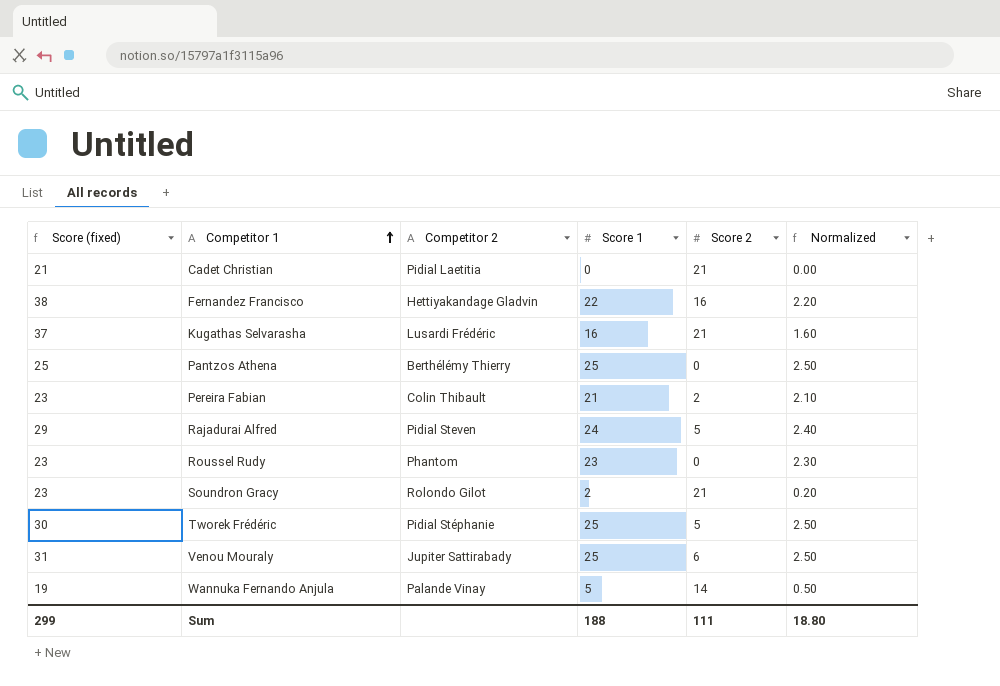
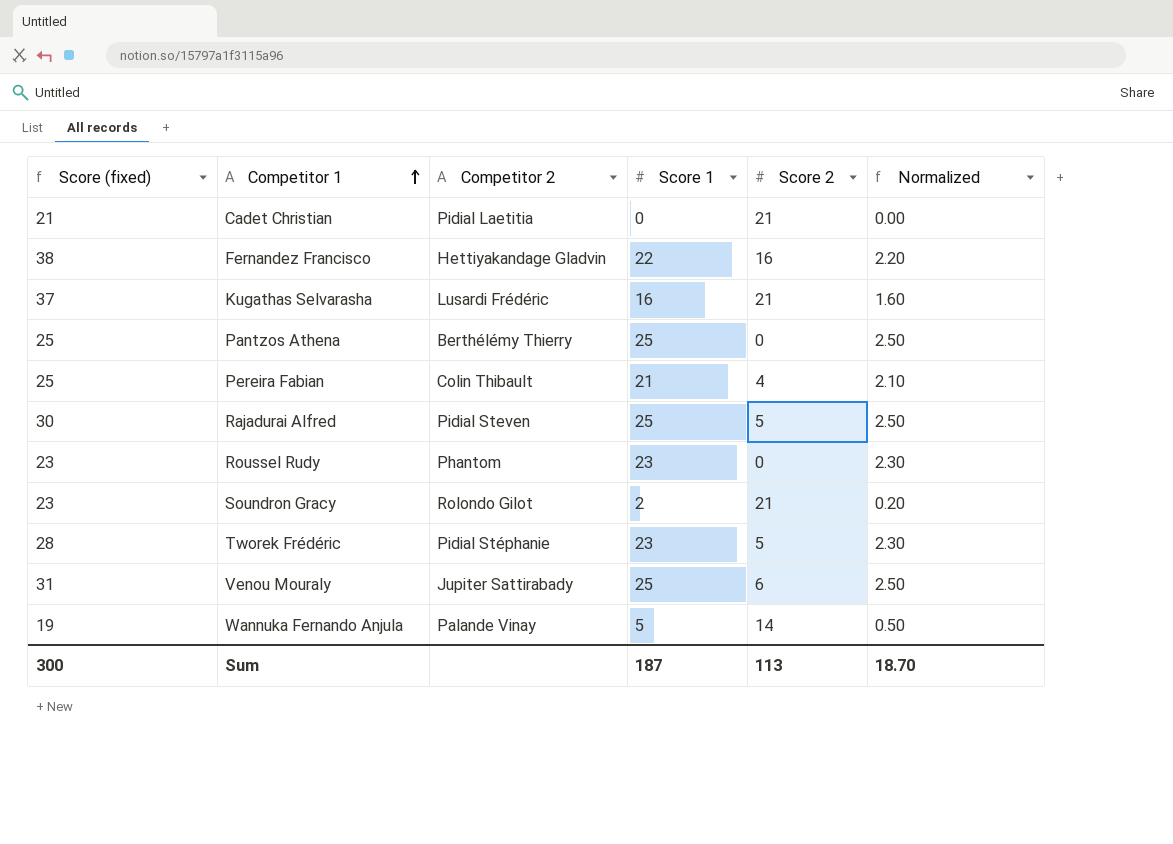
Pereira Fabian | Score (fixed): 23 -> 25
Pereira Fabian | Score 2: 2 -> 4
Rajadurai Alfred | Score (fixed): 29 -> 30
Rajadurai Alfred | Score 1: 24 -> 25
Rajadurai Alfred | Normalized: 2.40 -> 2.50
Tworek Frédéric | Score (fixed): 30 -> 28
Tworek Frédéric | Score 1: 25 -> 23
Tworek Frédéric | Normalized: 2.50 -> 2.30
Sum | Score (fixed): 299 -> 300
Sum | Score 1: 188 -> 187
Sum | Score 2: 111 -> 113
Sum | Normalized: 18.80 -> 18.70

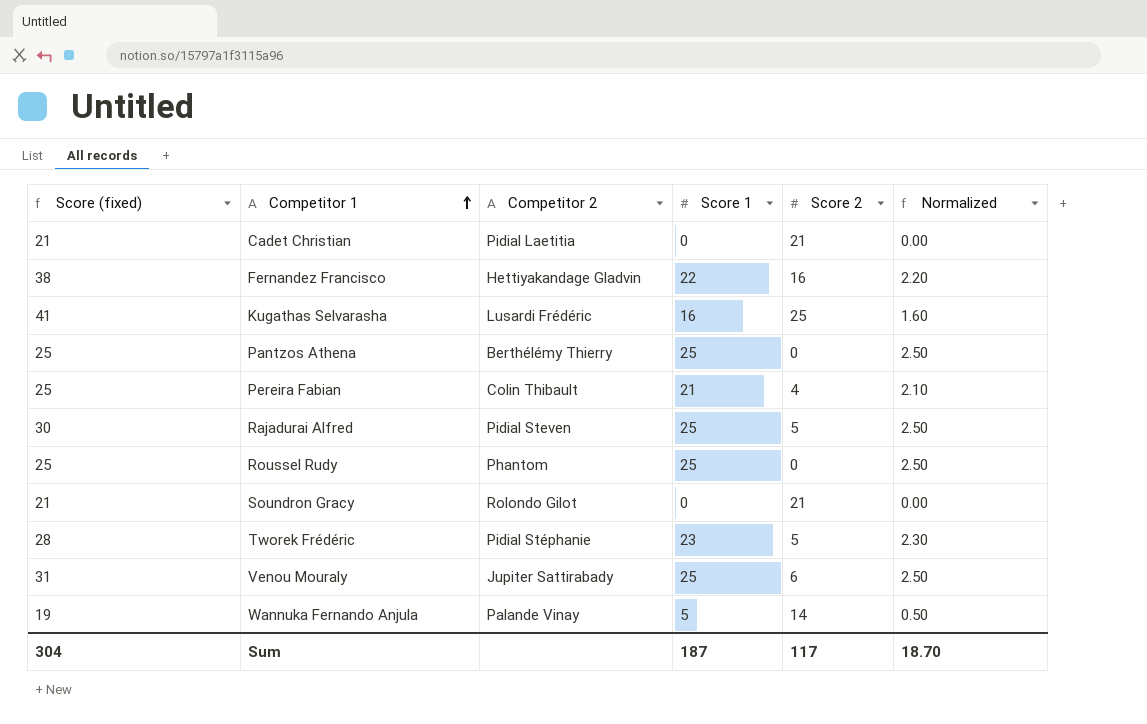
Kugathas Selvarasha | Score (fixed): 37 -> 41
Kugathas Selvarasha | Score 2: 21 -> 25
Roussel Rudy | Score (fixed): 23 -> 25
Roussel Rudy | Score 1: 23 -> 25
Roussel Rudy | Normalized: 2.30 -> 2.50
Soundron Gracy | Score (fixed): 23 -> 21
Soundron Gracy | Score 1: 2 -> 0
Soundron Gracy | Normalized: 0.20 -> 0.00
Sum | Score (fixed): 300 -> 304
Sum | Score 2: 113 -> 117

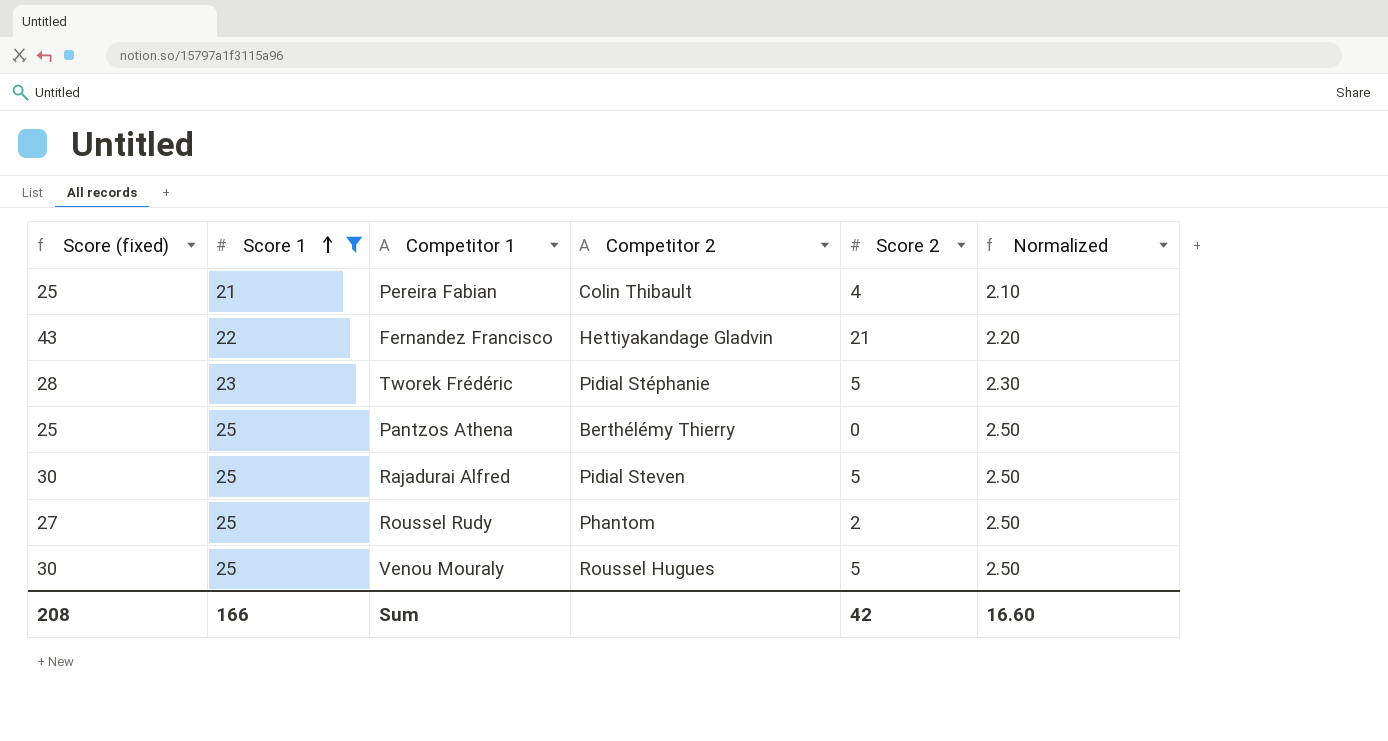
filter: none -> Score 1 >= 21
row order: Competitor 1 ascending -> Score 1 ascending
column Score 1 | position: 4 -> 2
Fernandez Francisco | Score (fixed): 38 -> 43
Fernandez Francisco | Score 2: 16 -> 21
Roussel Rudy | Score (fixed): 25 -> 27
Roussel Rudy | Score 2: 0 -> 2
Venou Mouraly | Score (fixed): 31 -> 30
Venou Mouraly | Competitor 2: Jupiter Sattirabady -> Roussel Hugues
Venou Mouraly | Score 2: 6 -> 5
Sum | Score (fixed): 304 -> 208
Sum | Score 1: 187 -> 166
Sum | Score 2: 117 -> 42
Sum | Normalized: 18.70 -> 16.60

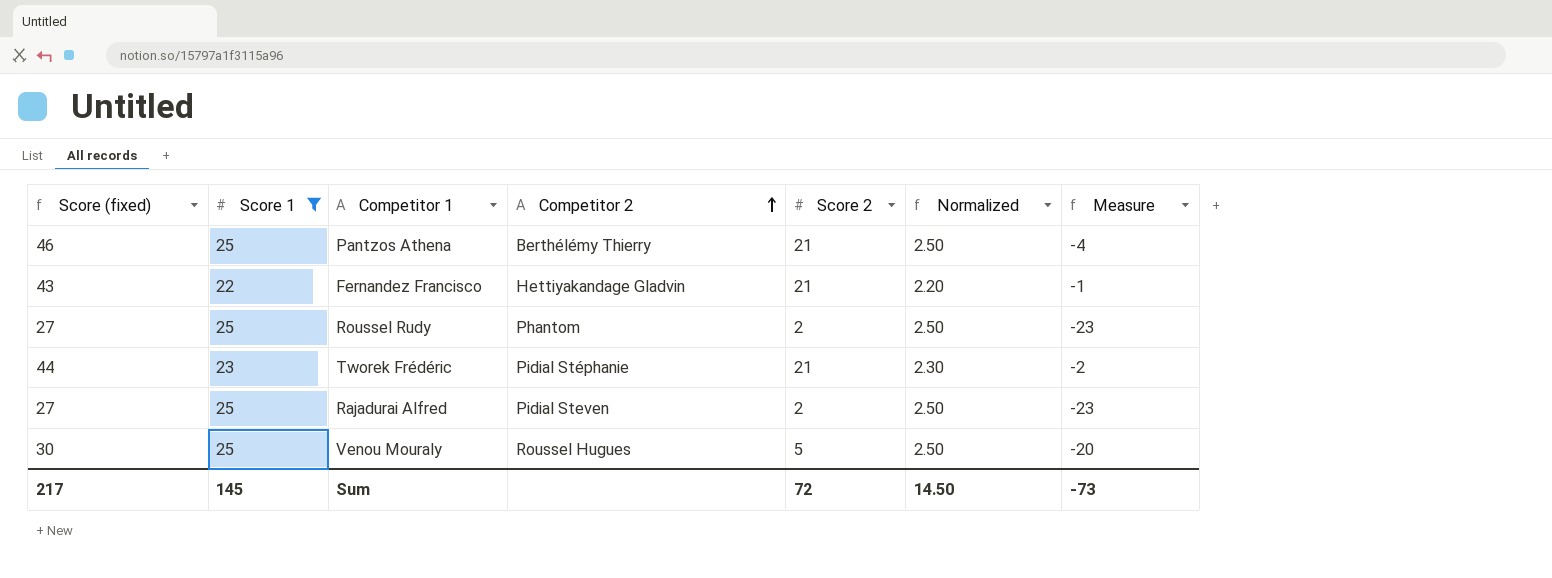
row order: Score 1 ascending -> Competitor 2 ascending
column Measure | formula: none -> [Score 2] - [Score 1]
row Pereira Fabian: 25 | 21 | Colin Thibault | 4 | 2.10 -> none
Pantzos Athena | Score (fixed): 25 -> 46
Pantzos Athena | Score 2: 0 -> 21
Tworek Frédéric | Score (fixed): 28 -> 44
Tworek Frédéric | Score 2: 5 -> 21
Rajadurai Alfred | Score (fixed): 30 -> 27
Rajadurai Alfred | Score 2: 5 -> 2
Sum | Score (fixed): 208 -> 217
Sum | Score 1: 166 -> 145
Sum | Score 2: 42 -> 72
Sum | Normalized: 16.60 -> 14.50

